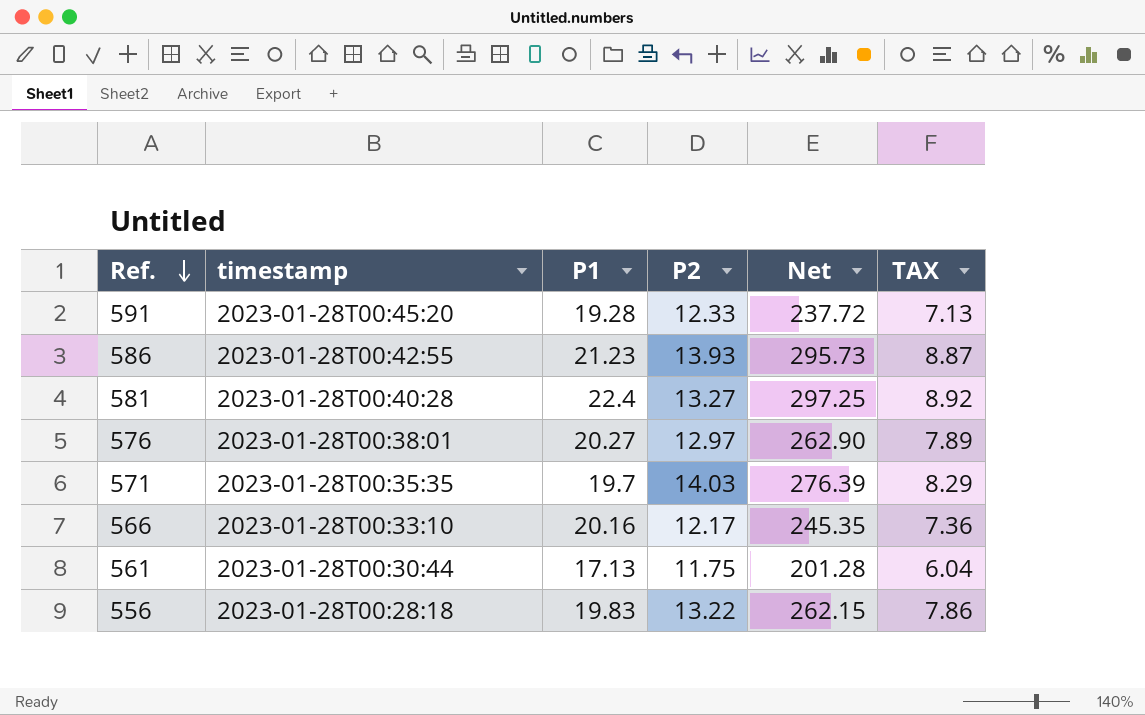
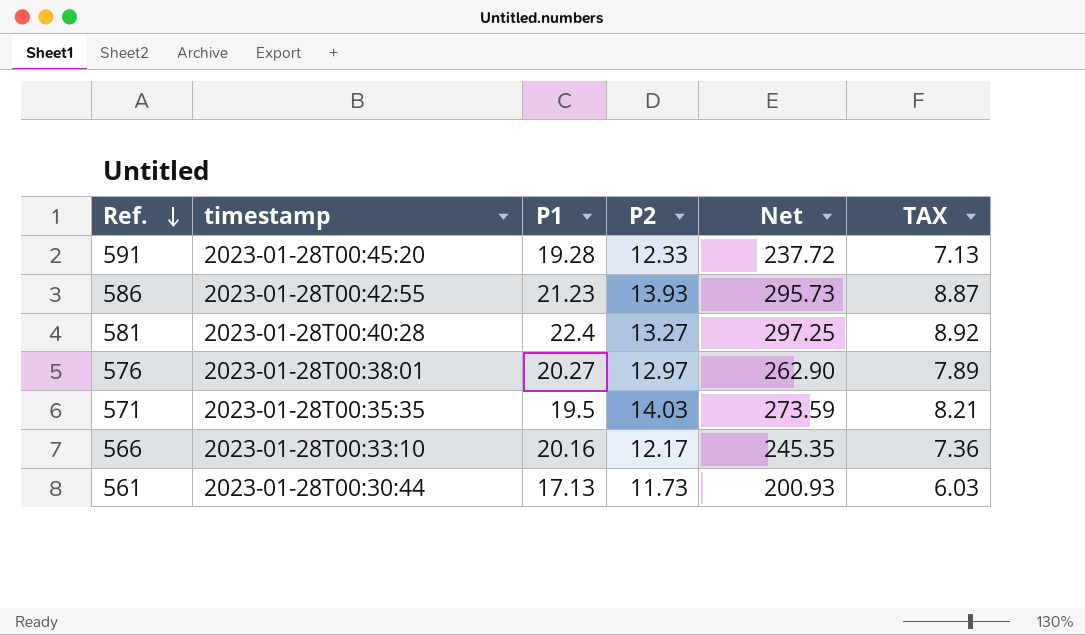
row 556: 2023-01-28T00:28:18 | 19.83 | 13.22 | 262.15 | 7.86 -> none
571 | P1: 19.7 -> 19.5
571 | Net: 276.39 -> 273.59
571 | TAX: 8.29 -> 8.21
561 | P2: 11.75 -> 11.73
561 | Net: 201.28 -> 200.93
561 | TAX: 6.04 -> 6.03

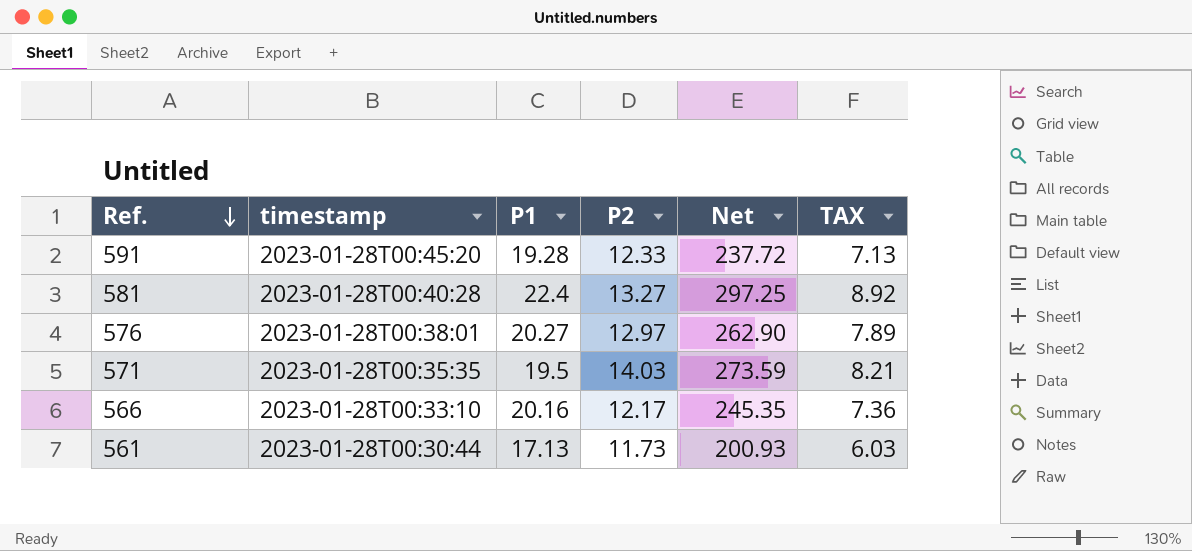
row 586: 2023-01-28T00:42:55 | 21.23 | 13.93 | 295.73 | 8.87 -> none

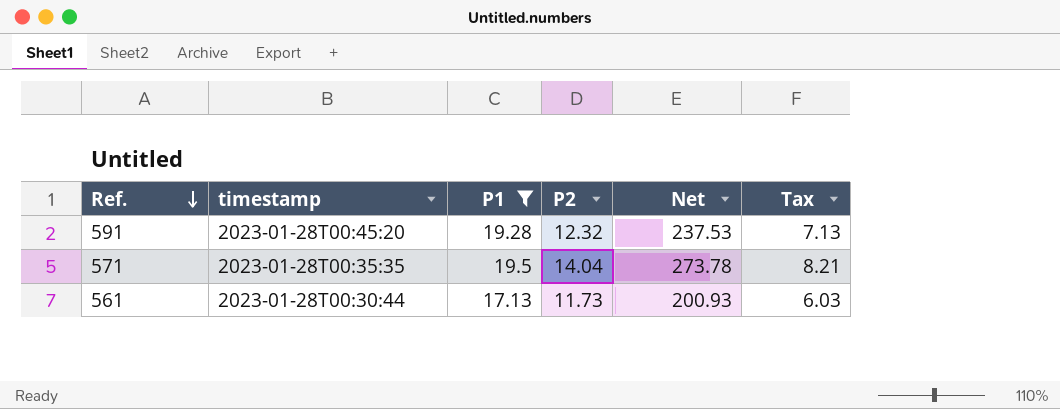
filter: none -> P1 <= 19.5
column name: TAX -> Tax
591 | P2: 12.33 -> 12.32
591 | Net: 237.72 -> 237.53
571 | P2: 14.03 -> 14.04
571 | Net: 273.59 -> 273.78

